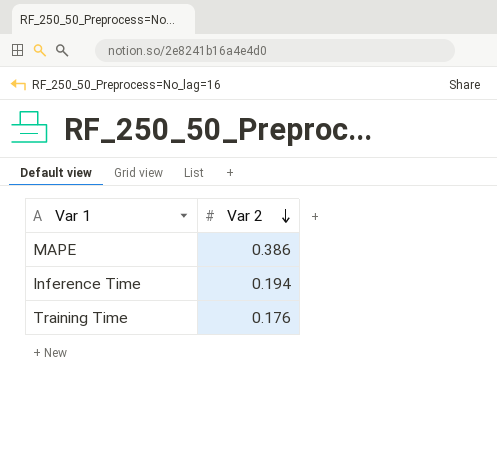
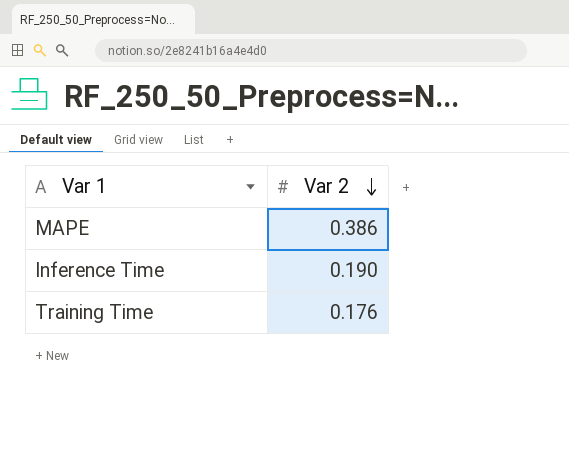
Inference Time | Var 2: 0.194 -> 0.190

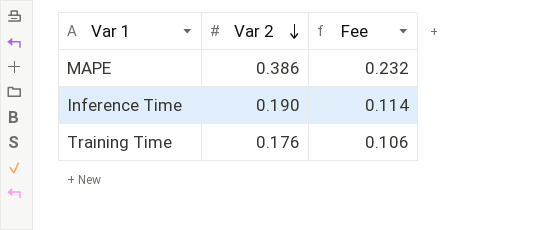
column Fee | formula: none -> [Var 2] * 0.6

